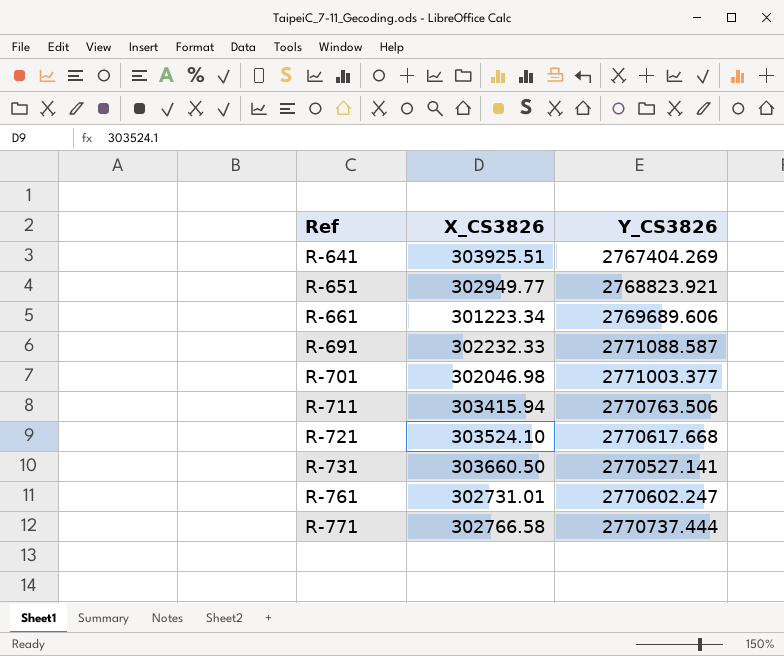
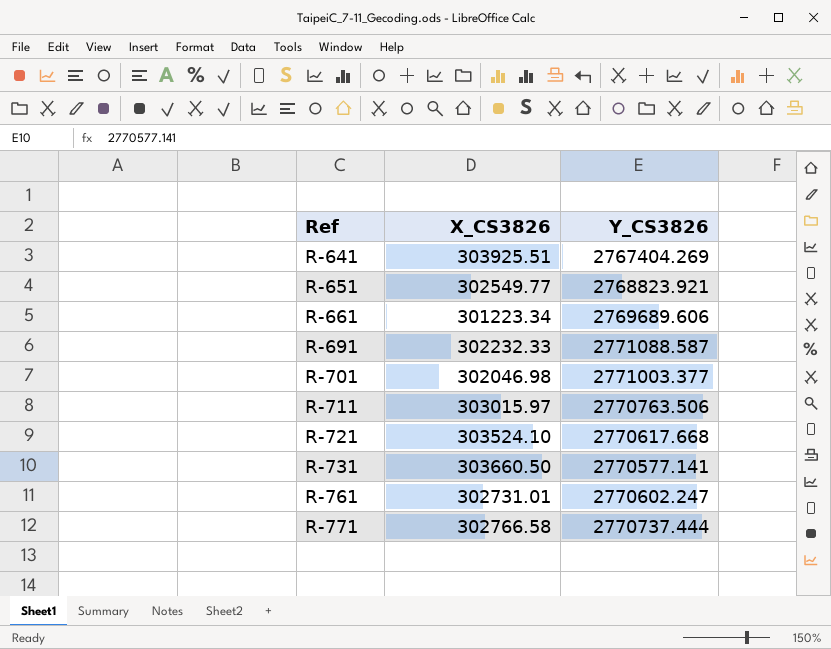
R-651 | X_CS3826: 302949.77 -> 302549.77
R-711 | X_CS3826: 303415.94 -> 303015.97
R-731 | Y_CS3826: 2770527.141 -> 2770577.141

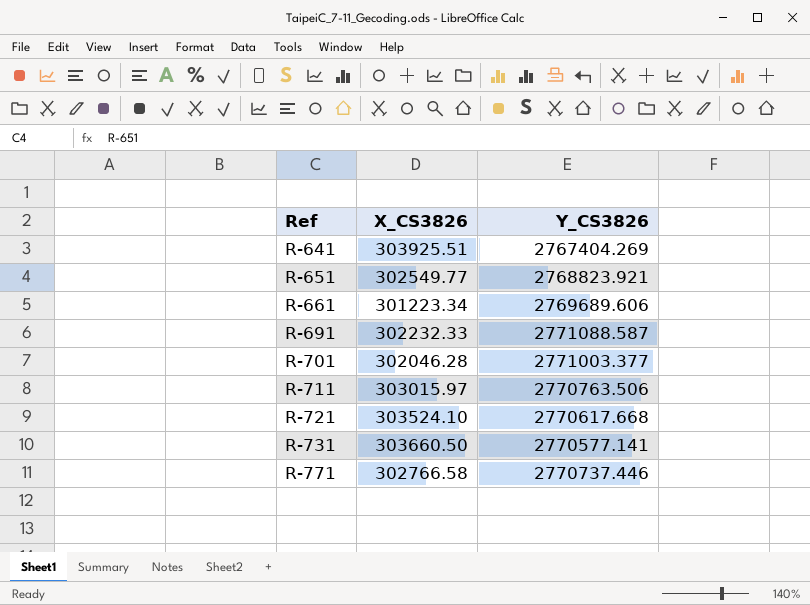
row R-761: 302731.01 | 2770602.247 -> none
R-701 | X_CS3826: 302046.98 -> 302046.28
R-771 | Y_CS3826: 2770737.444 -> 2770737.446

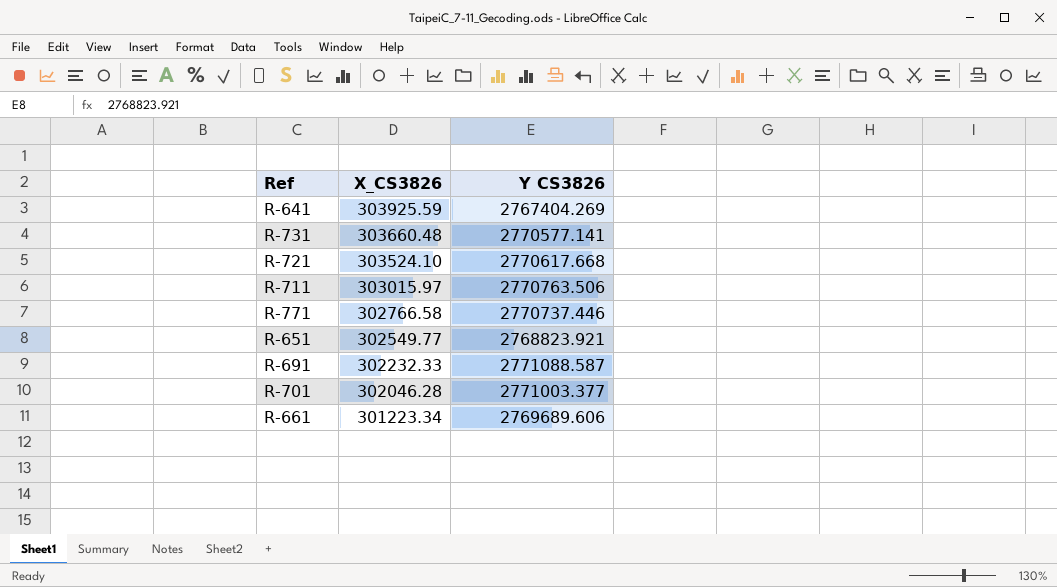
row order: Ref ascending -> X_CS3826 descending
column name: Y_CS3826 -> Y CS3826
R-641 | X_CS3826: 303925.51 -> 303925.59
R-731 | X_CS3826: 303660.50 -> 303660.48

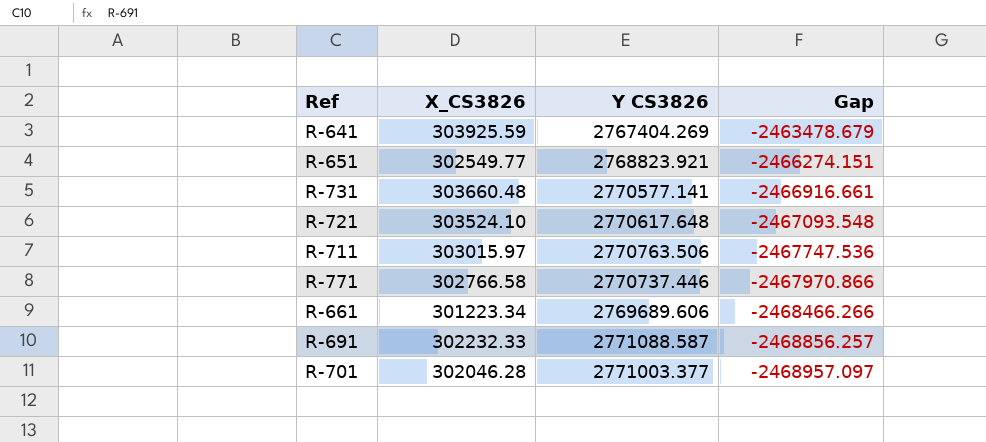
row order: X_CS3826 descending -> Gap descending
column Gap | formula: none -> [X_CS3826] - [Y CS3826]
R-721 | Y CS3826: 2770617.668 -> 2770617.648

